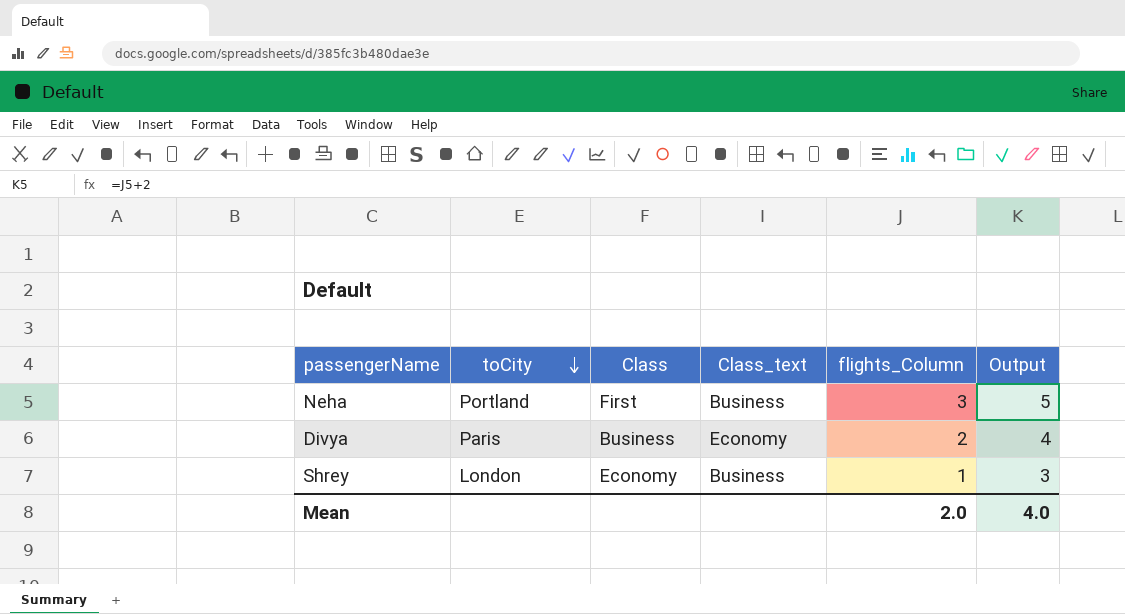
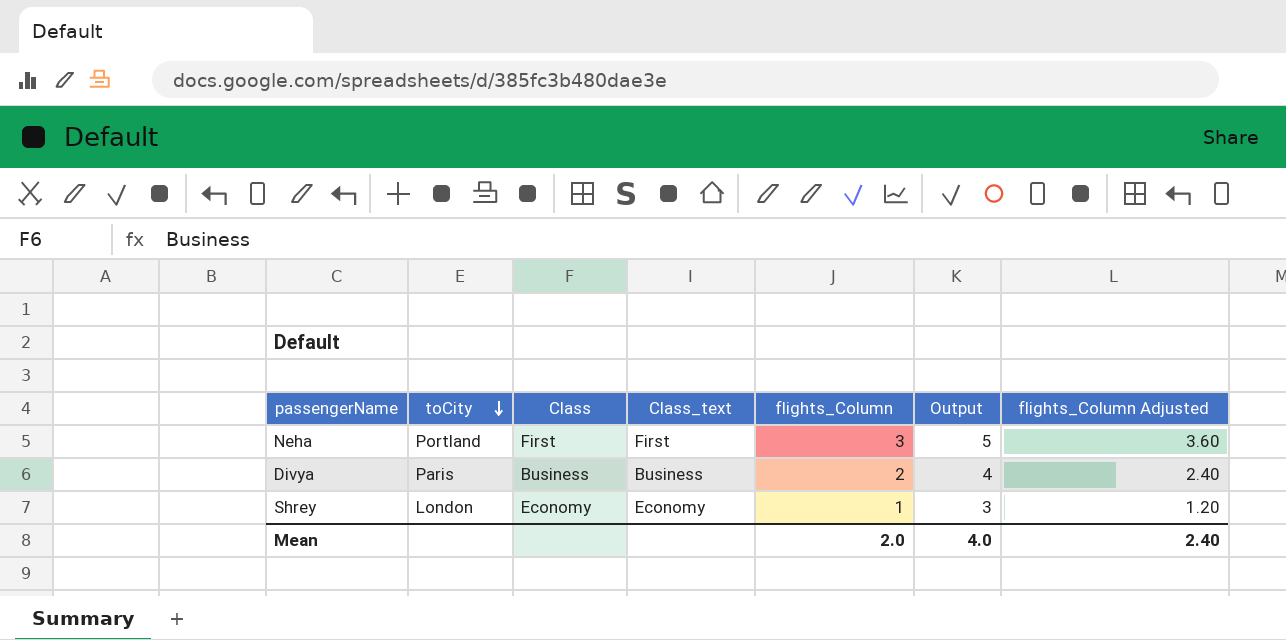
column flights_Column Adjusted | formula: none -> [flights_Column] * 1.2
Neha | Class_text: Business -> First
Divya | Class_text: Economy -> Business
Shrey | Class_text: Business -> Economy

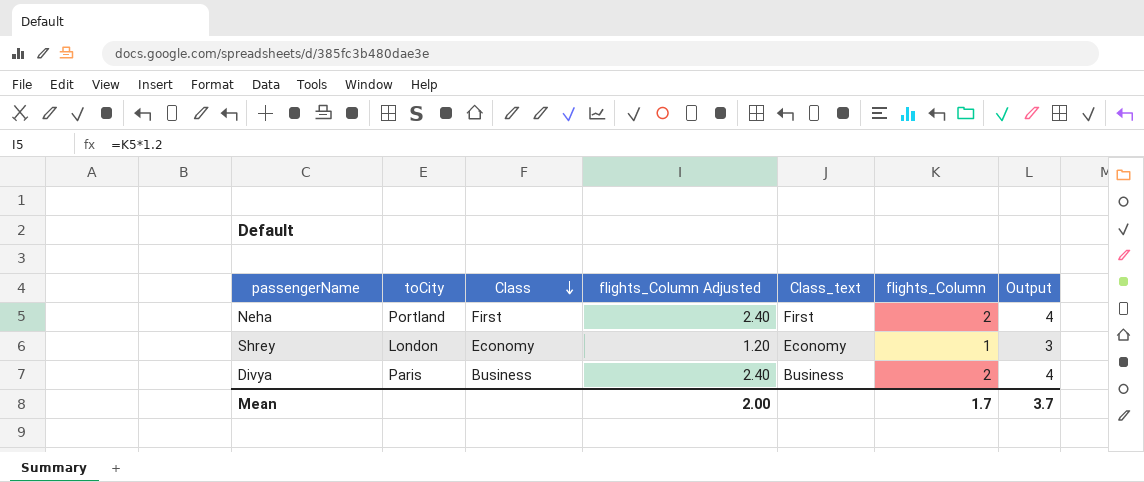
row order: toCity descending -> Class descending
column flights_Column Adjusted | position: 7 -> 4
Neha | flights_Column Adjusted: 3.60 -> 2.40
Neha | flights_Column: 3 -> 2
Neha | Output: 5 -> 4
Mean | flights_Column Adjusted: 2.40 -> 2.00
Mean | flights_Column: 2.0 -> 1.7
Mean | Output: 4.0 -> 3.7

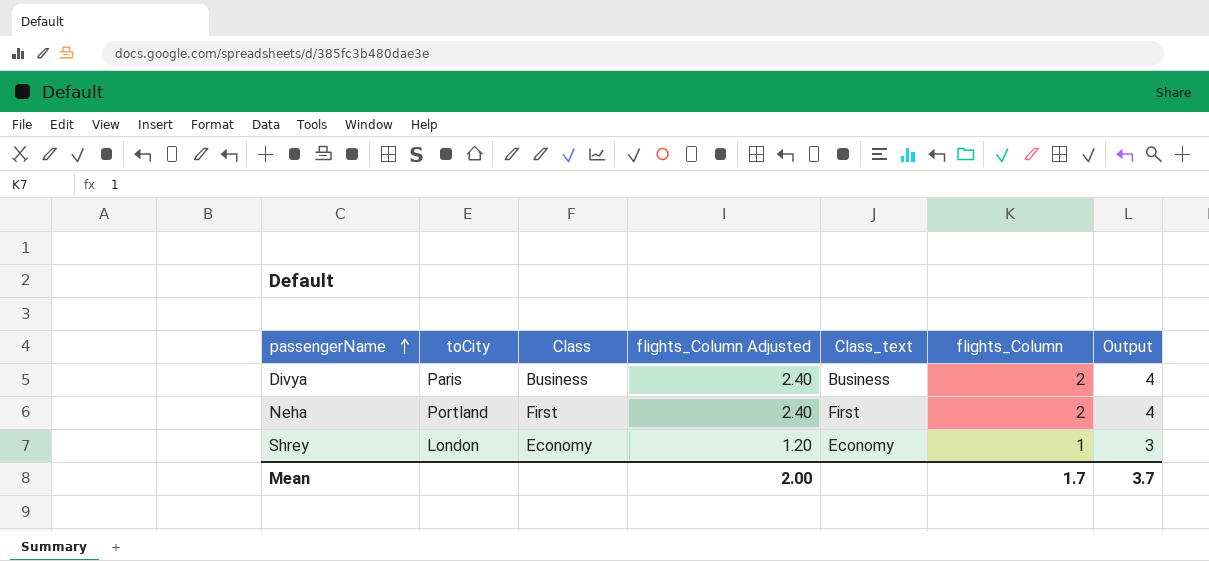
row order: Class descending -> passengerName ascending

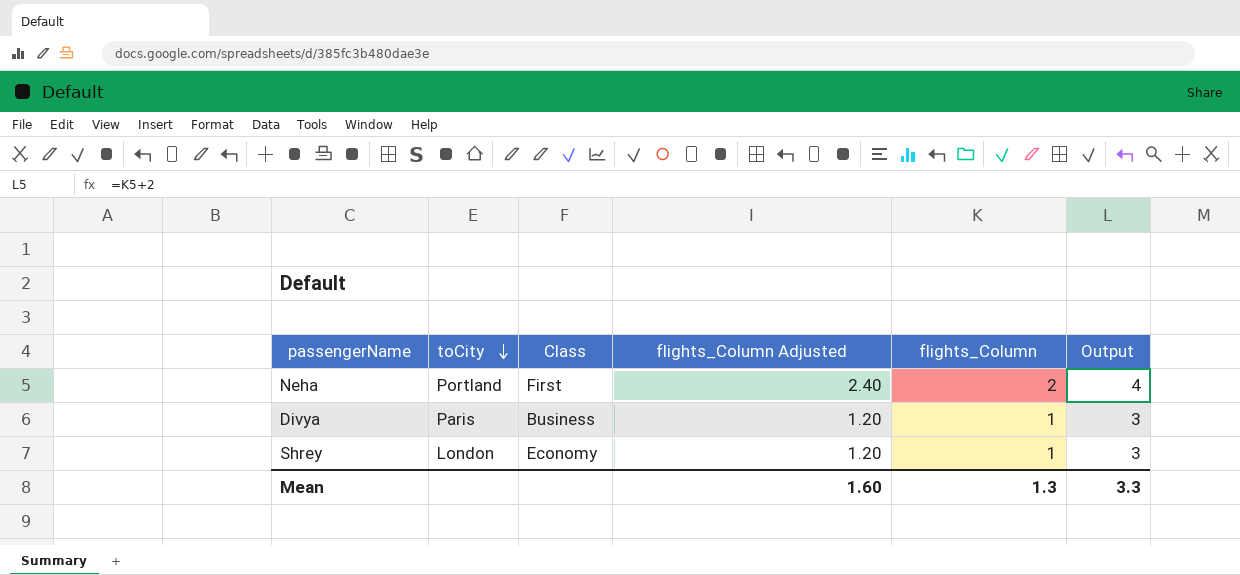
row order: passengerName ascending -> toCity descending
column Class_text | position: 5 -> none
Divya | flights_Column Adjusted: 2.40 -> 1.20
Divya | flights_Column: 2 -> 1
Divya | Output: 4 -> 3
Mean | flights_Column Adjusted: 2.00 -> 1.60
Mean | flights_Column: 1.7 -> 1.3
Mean | Output: 3.7 -> 3.3

